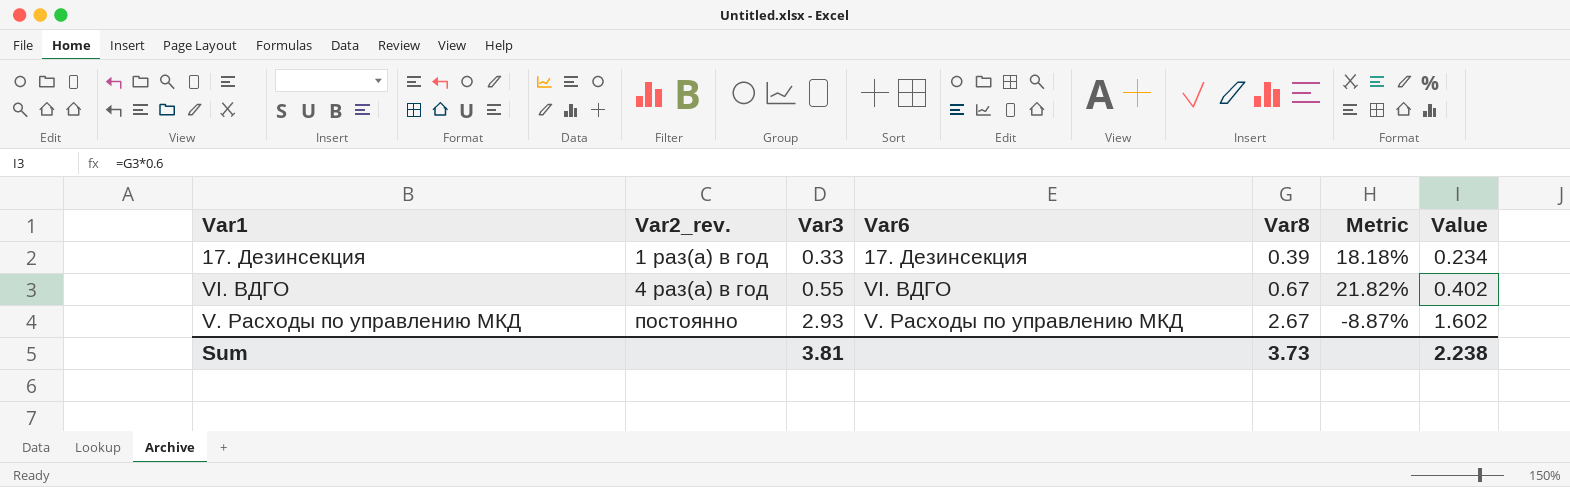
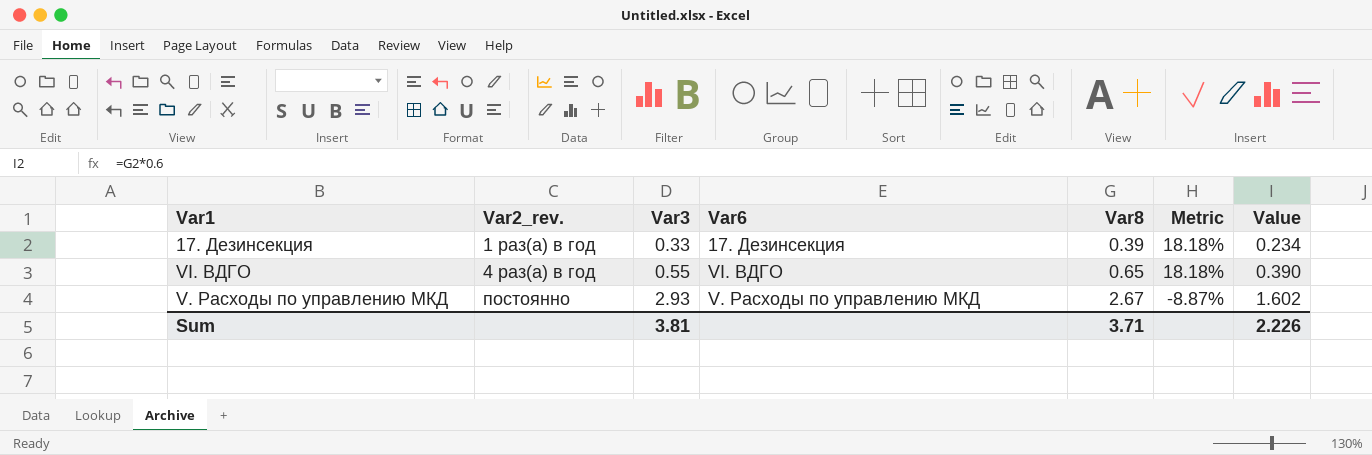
VI. ВДГО | Var8: 0.67 -> 0.65
VI. ВДГО | Metric: 21.82% -> 18.18%
VI. ВДГО | Value: 0.402 -> 0.390
Sum | Var8: 3.73 -> 3.71
Sum | Value: 2.238 -> 2.226

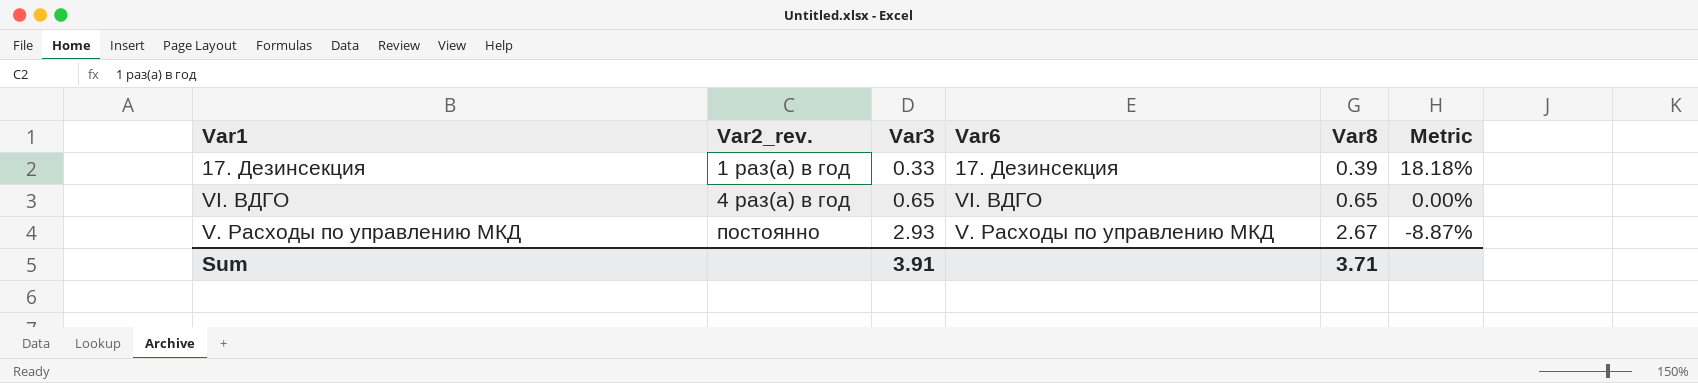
column Value | formula: [Var8] * 0.6 -> none
VI. ВДГО | Var3: 0.55 -> 0.65
VI. ВДГО | Metric: 18.18% -> 0.00%
Sum | Var3: 3.81 -> 3.91

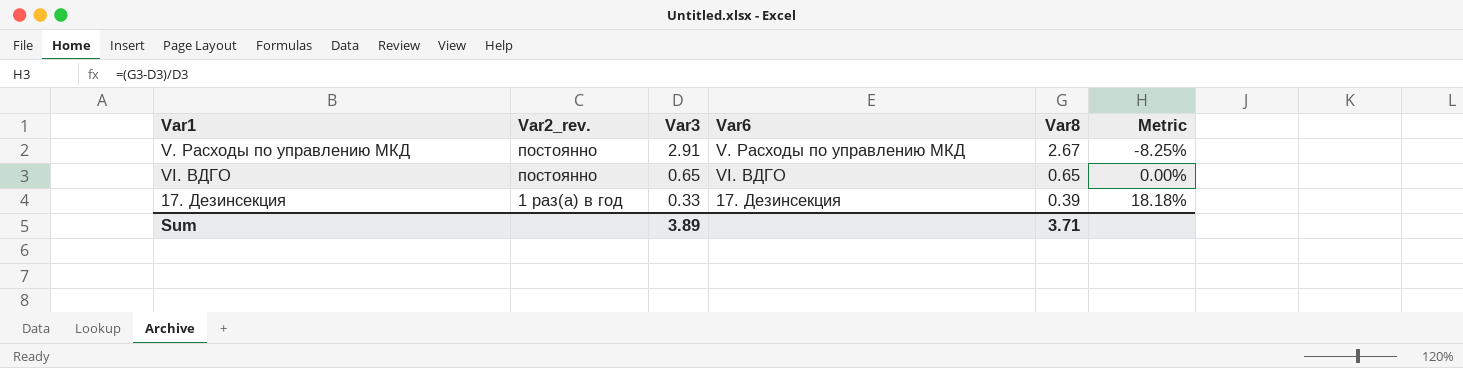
row order: Var2_rev. ascending -> Var2_rev. descending
V. Расходы по управлению МКД | Var3: 2.93 -> 2.91
V. Расходы по управлению МКД | Metric: -8.87% -> -8.25%
VI. ВДГО | Var2_rev.: 4 раз(а) в год -> постоянно
Sum | Var3: 3.91 -> 3.89

